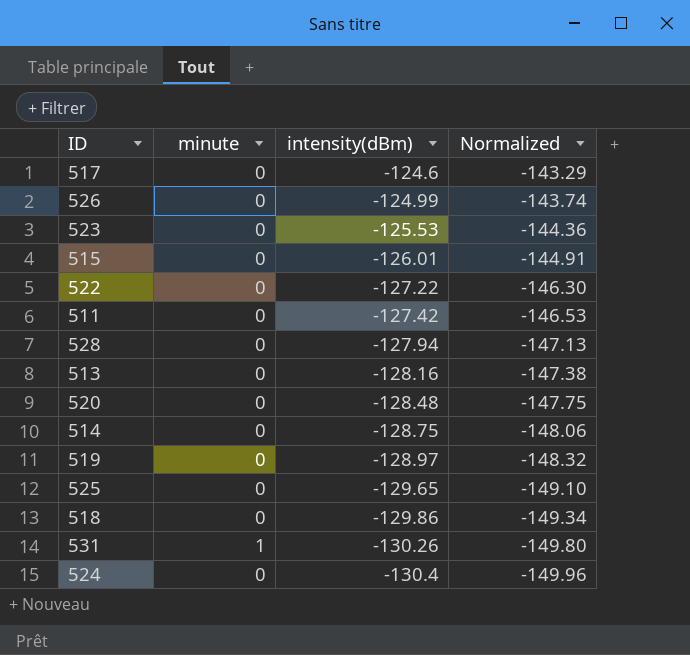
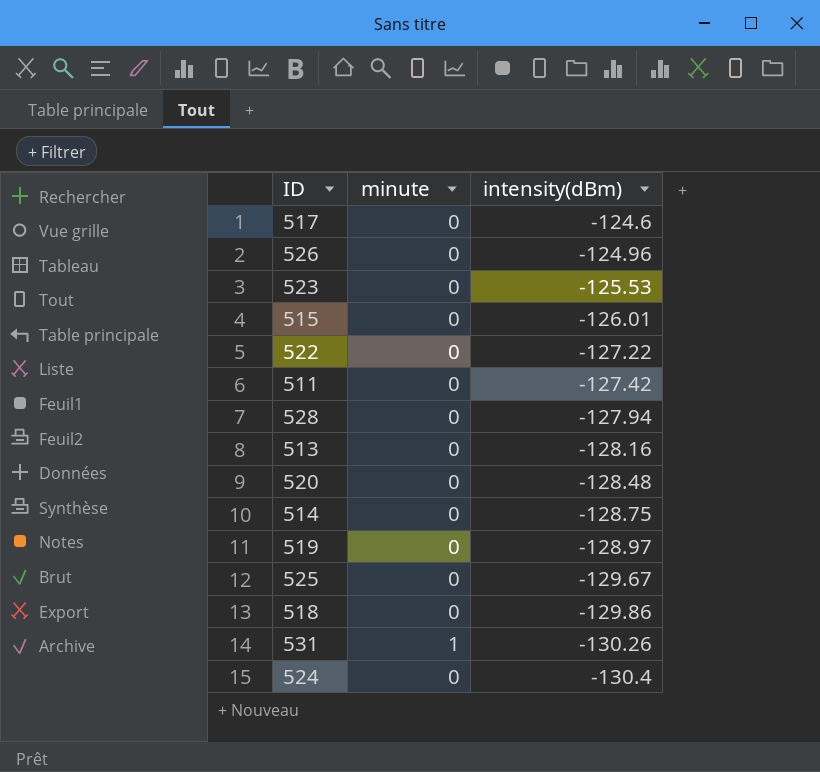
column Normalized | formula: [intensity(dBm)] * 1.15 -> none
526 | intensity(dBm): -124.99 -> -124.96
525 | intensity(dBm): -129.65 -> -129.67

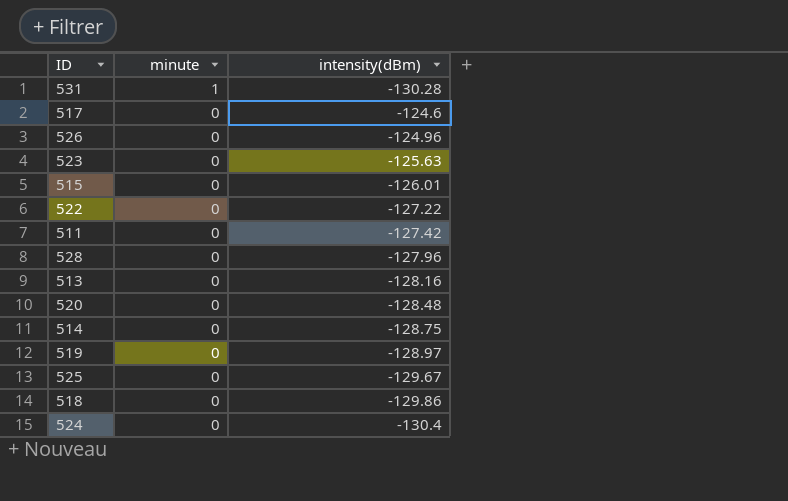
row order: intensity(dBm) descending -> minute descending
531 | intensity(dBm): -130.26 -> -130.28
523 | intensity(dBm): -125.53 -> -125.63
528 | intensity(dBm): -127.94 -> -127.96

